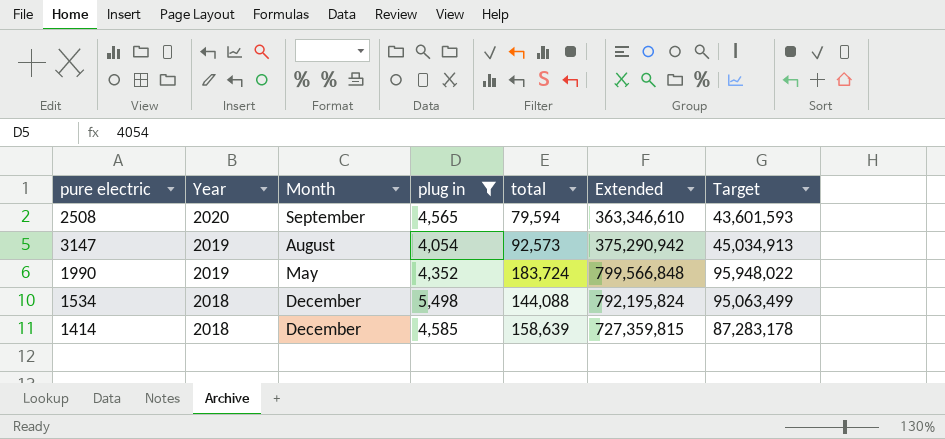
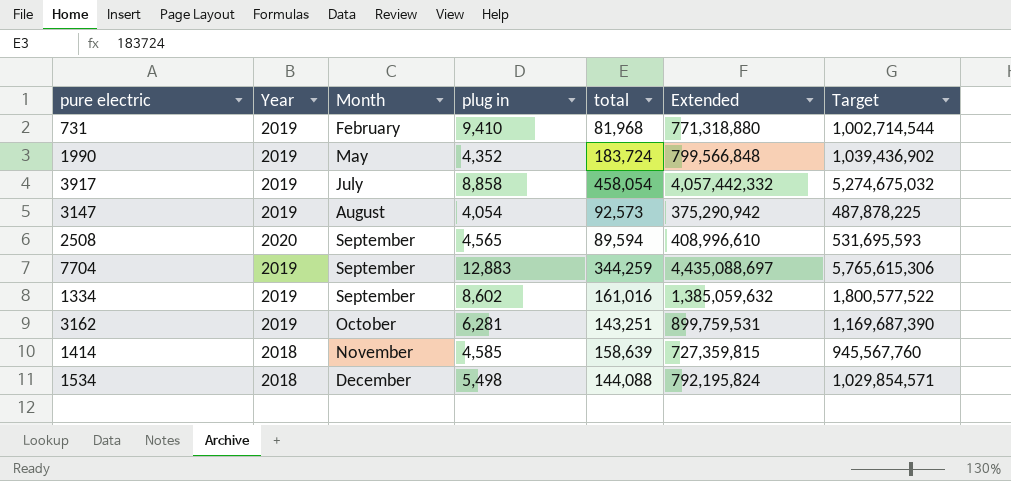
filter: plug in <= 5,498 -> none
row order: Year descending -> Month ascending
column Target | formula: [Extended] * 0.12 -> [Extended] * 1.3
2508 | total: 79,594 -> 89,594
2508 | Extended: 363,346,610 -> 408,996,610
1414 | Month: December -> November

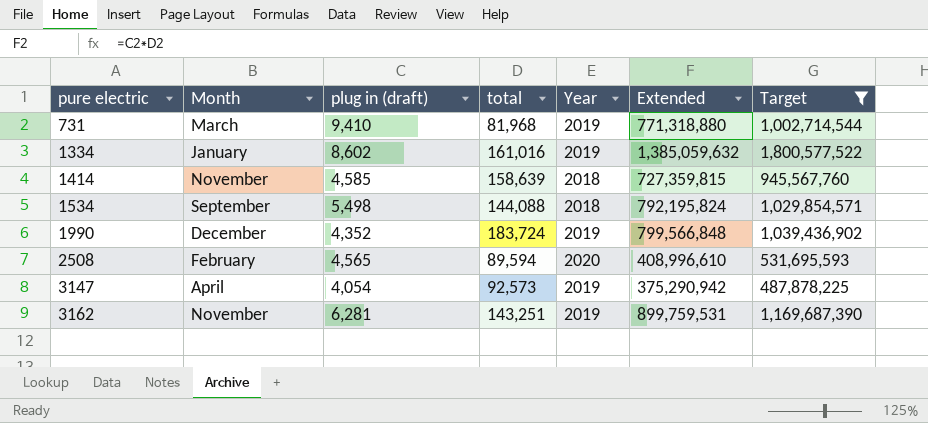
filter: none -> Target <= 1,800,577,522
row order: Month ascending -> pure electric ascending
column name: plug in -> plug in (draft)
column Year | position: 2 -> 5
731 | Month: February -> March
1334 | Month: September -> January
1534 | Month: December -> September
1990 | Month: May -> December
2508 | Month: September -> February
3147 | Month: August -> April
3162 | Month: October -> November

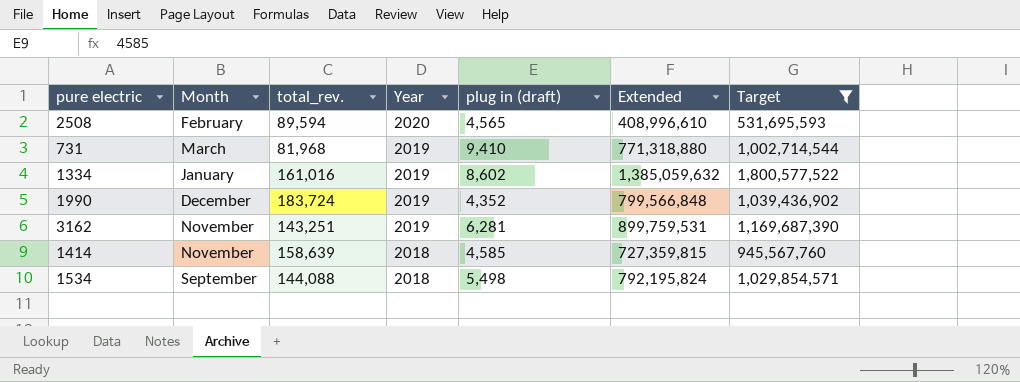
row order: pure electric ascending -> Year descending
column name: total -> total_rev.
column plug in (draft) | position: 3 -> 5
row 3147: April | 4,054 | 92,573 | 2019 | 375,290,942 | 487,878,225 -> none

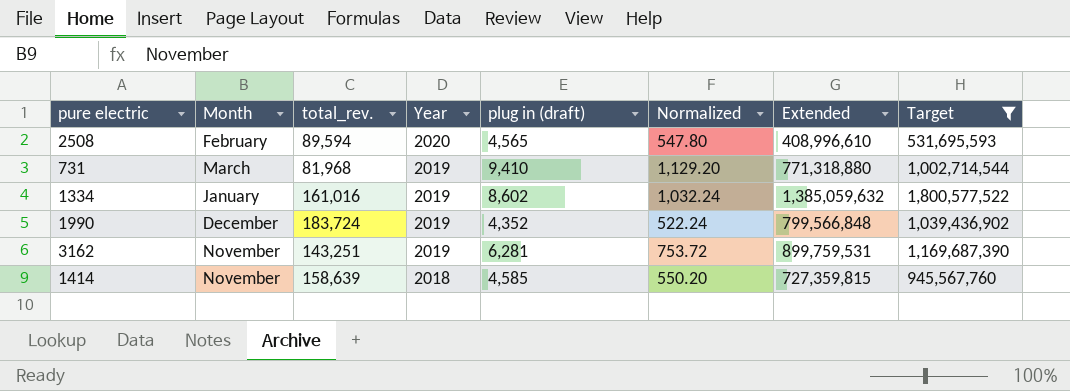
column Normalized | formula: none -> [plug in (draft)] * 0.12
row 1534: September | 144,088 | 2018 | 5,498 | 792,195,824 | 1,029,854,571 -> none

